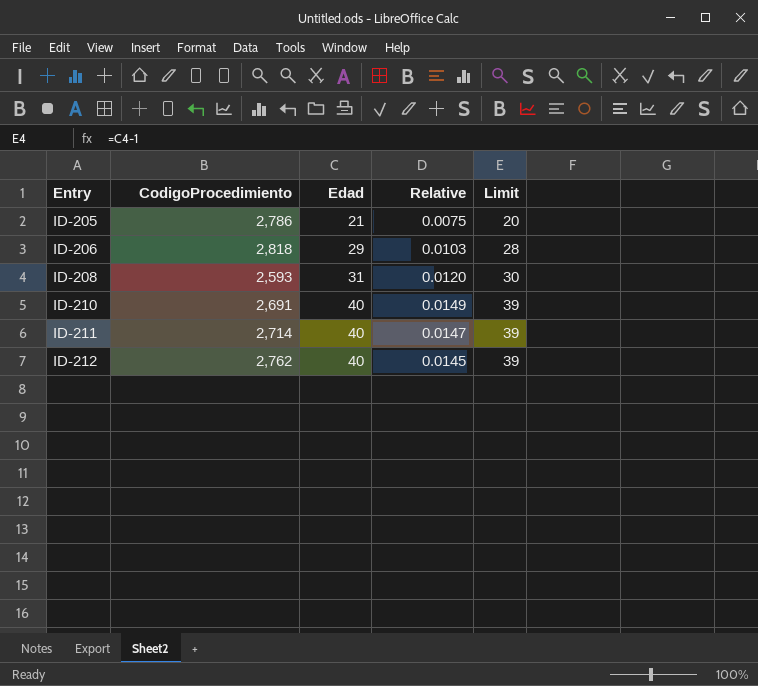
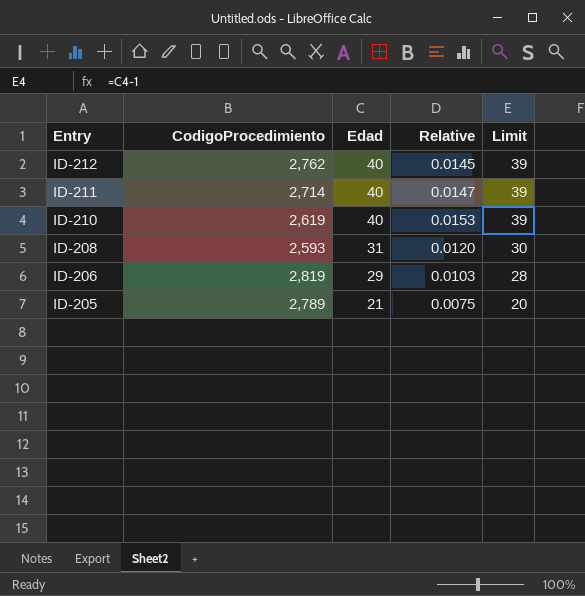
row order: Entry ascending -> Entry descending
ID-210 | CodigoProcedimiento: 2,691 -> 2,619
ID-210 | Relative: 0.0149 -> 0.0153
ID-206 | CodigoProcedimiento: 2,818 -> 2,819
ID-205 | CodigoProcedimiento: 2,786 -> 2,789

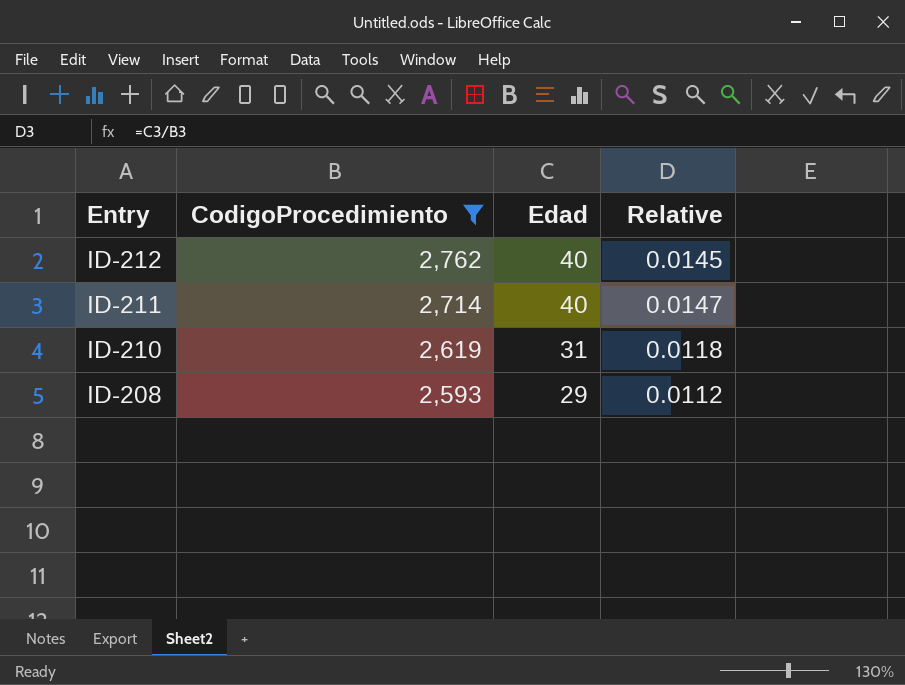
filter: none -> CodigoProcedimiento <= 2,762
column Limit | formula: [Edad] - 1 -> none
ID-210 | Edad: 40 -> 31
ID-210 | Relative: 0.0153 -> 0.0118
ID-208 | Edad: 31 -> 29
ID-208 | Relative: 0.0120 -> 0.0112

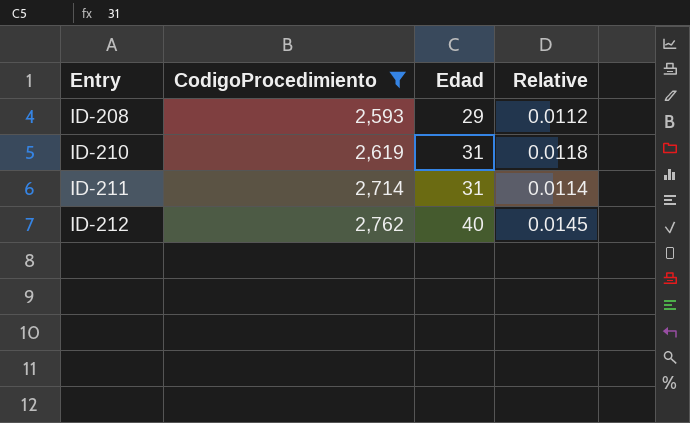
row order: Entry descending -> Entry ascending
ID-211 | Edad: 40 -> 31
ID-211 | Relative: 0.0147 -> 0.0114

